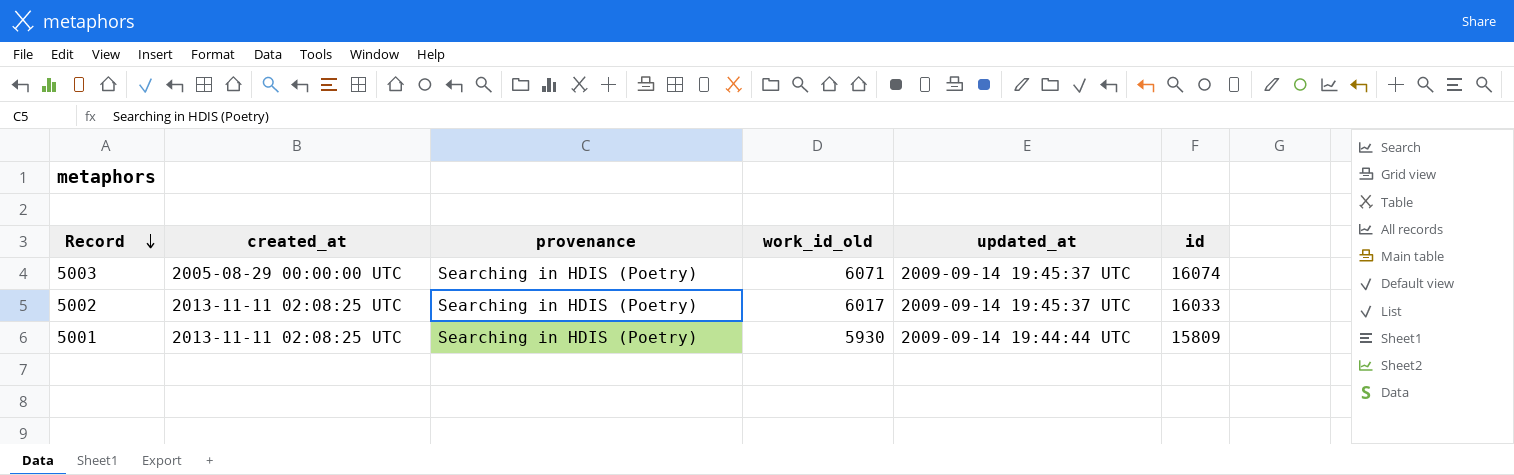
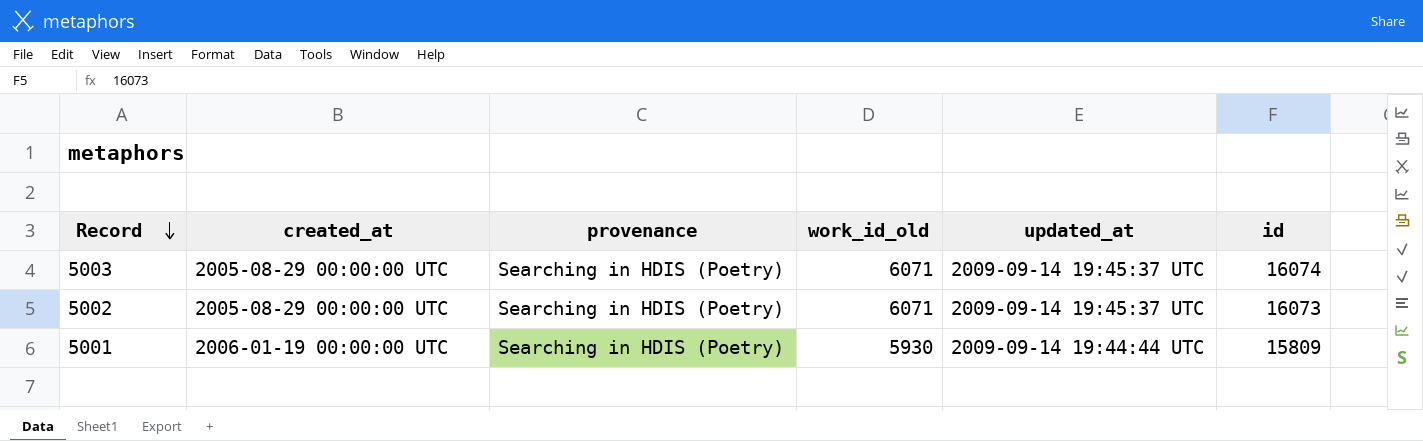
5002 | created_at: 2013-11-11 02:08:25 UTC -> 2005-08-29 00:00:00 UTC
5002 | work_id_old: 6017 -> 6071
5002 | id: 16033 -> 16073
5001 | created_at: 2013-11-11 02:08:25 UTC -> 2006-01-19 00:00:00 UTC

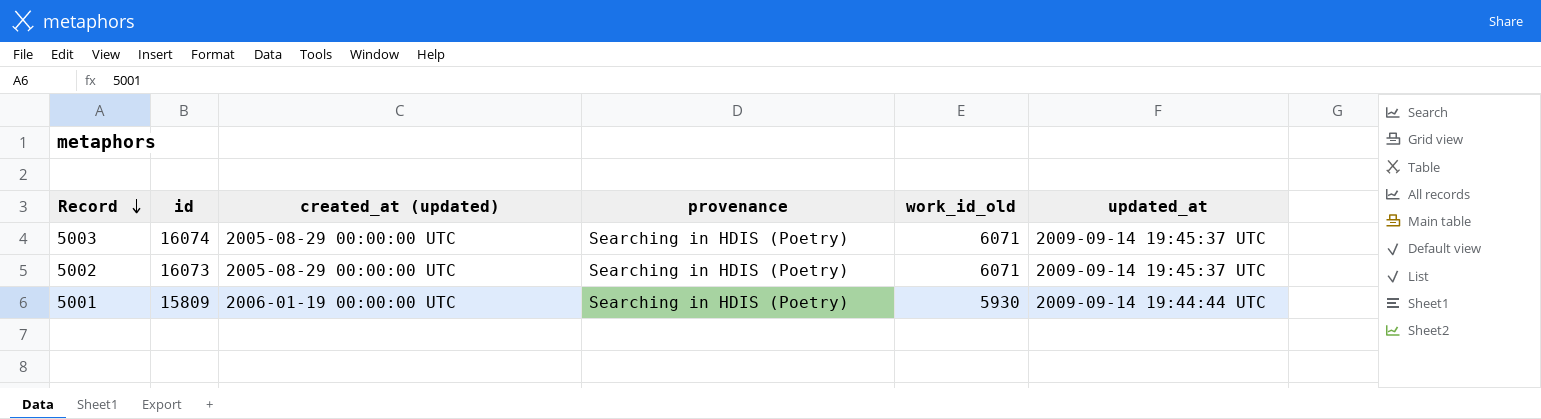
column id | position: 6 -> 2
column name: created_at -> created_at (updated)

